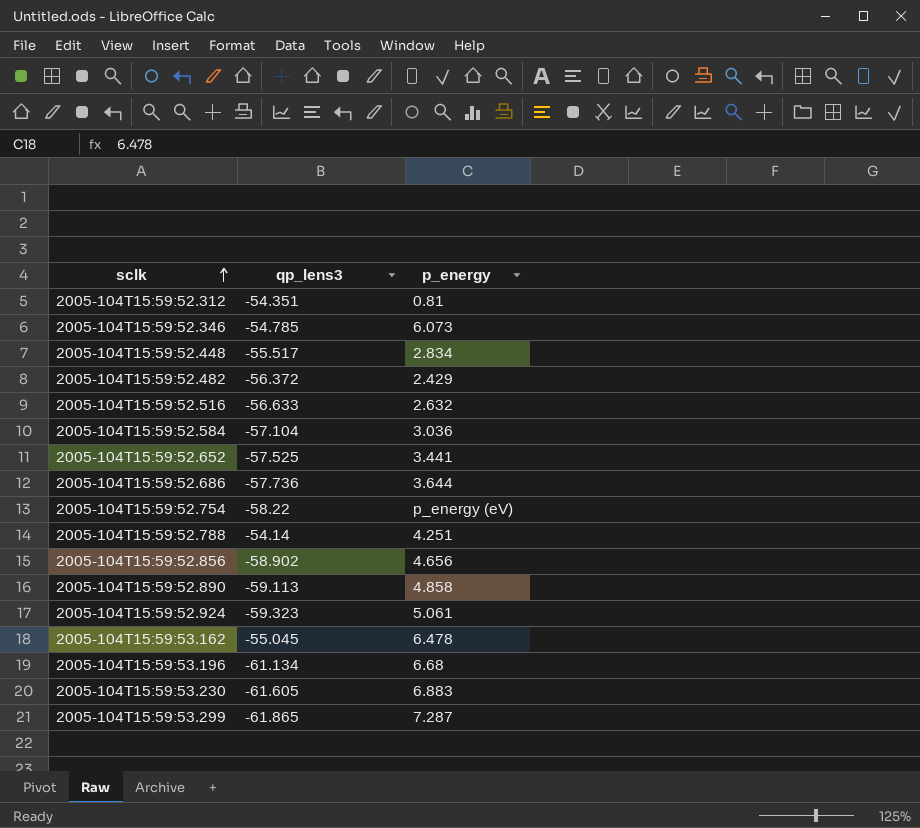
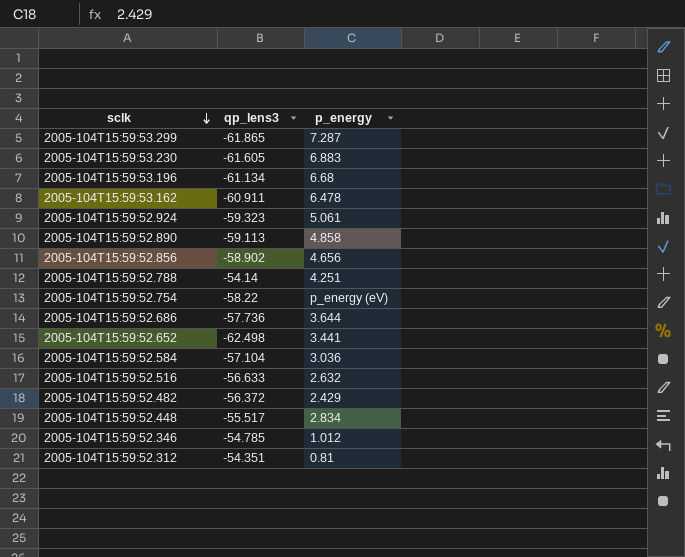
row order: sclk ascending -> sclk descending
2005-104T15:59:53.162 | qp_lens3: -55.045 -> -60.911
2005-104T15:59:52.652 | qp_lens3: -57.525 -> -62.498
2005-104T15:59:52.346 | p_energy: 6.073 -> 1.012

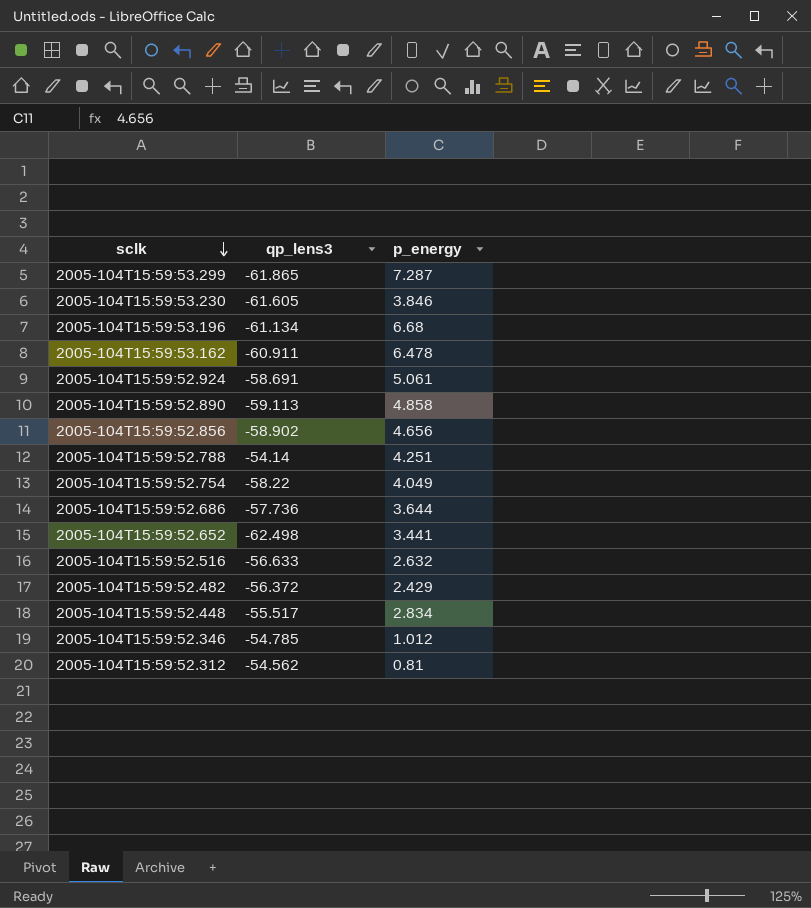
row 2005-104T15:59:52.584: -57.104 | 3.036 -> none
2005-104T15:59:53.230 | p_energy: 6.883 -> 3.846
2005-104T15:59:52.924 | qp_lens3: -59.323 -> -58.691
2005-104T15:59:52.754 | p_energy: p_energy (eV) -> 4.049
2005-104T15:59:52.312 | qp_lens3: -54.351 -> -54.562

